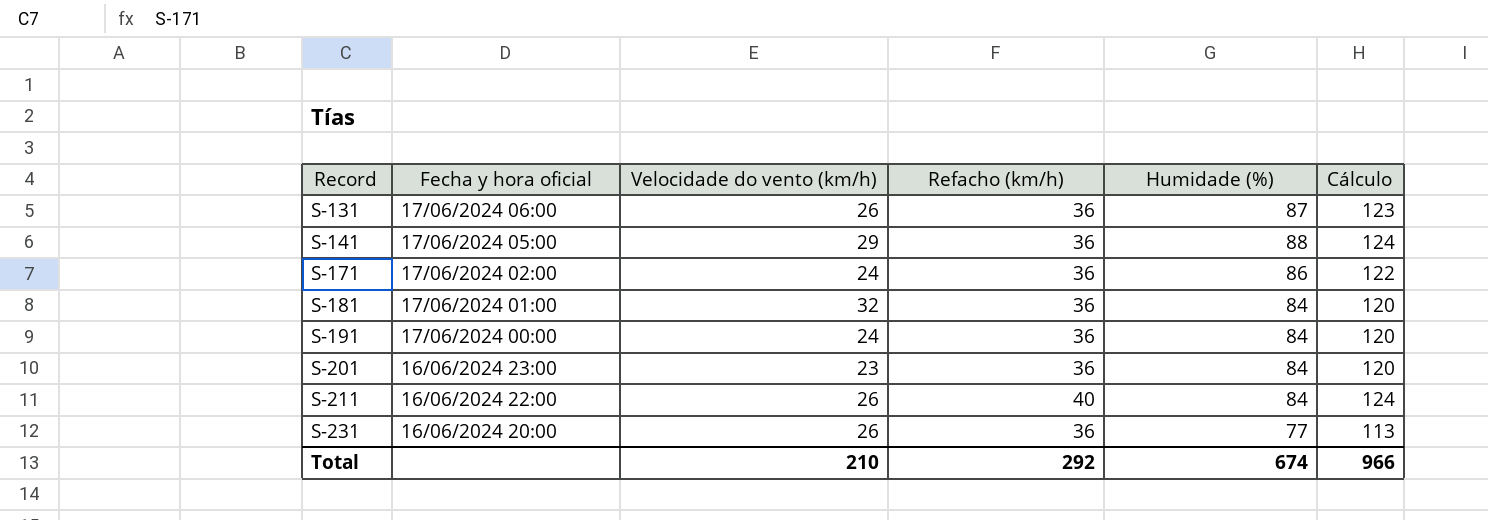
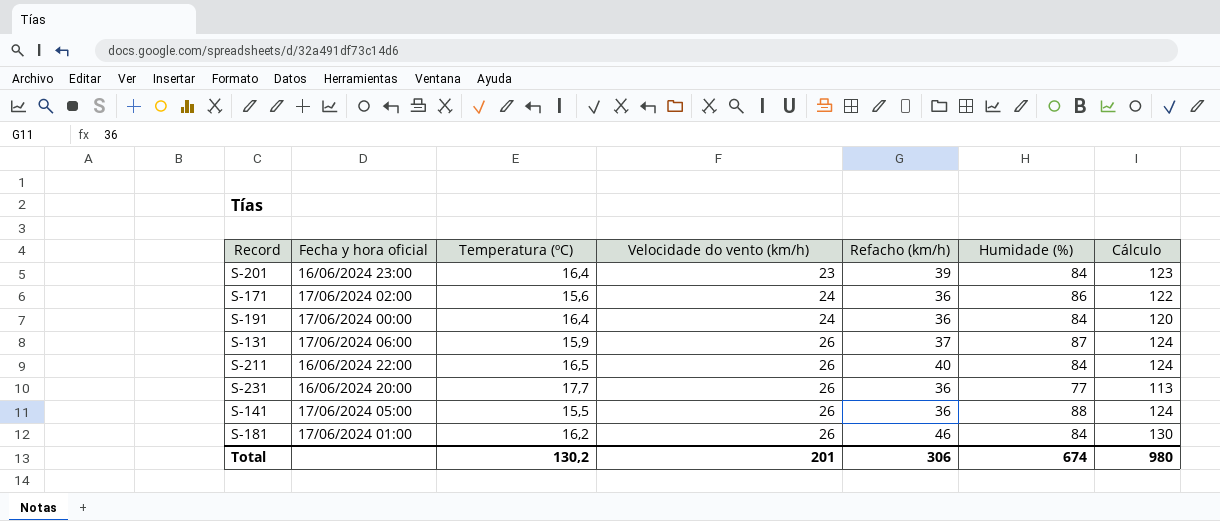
row order: Record ascending -> Velocidade do vento (km/h) ascending
column Temperatura (ºC) | position: none -> 3
S-201 | Refacho (km/h): 36 -> 39
S-201 | Cálculo: 120 -> 123
S-131 | Refacho (km/h): 36 -> 37
S-131 | Cálculo: 123 -> 124
S-141 | Velocidade do vento (km/h): 29 -> 26
S-181 | Velocidade do vento (km/h): 32 -> 26
S-181 | Refacho (km/h): 36 -> 46
S-181 | Cálculo: 120 -> 130
Total | Velocidade do vento (km/h): 210 -> 201
Total | Refacho (km/h): 292 -> 306
Total | Cálculo: 966 -> 980

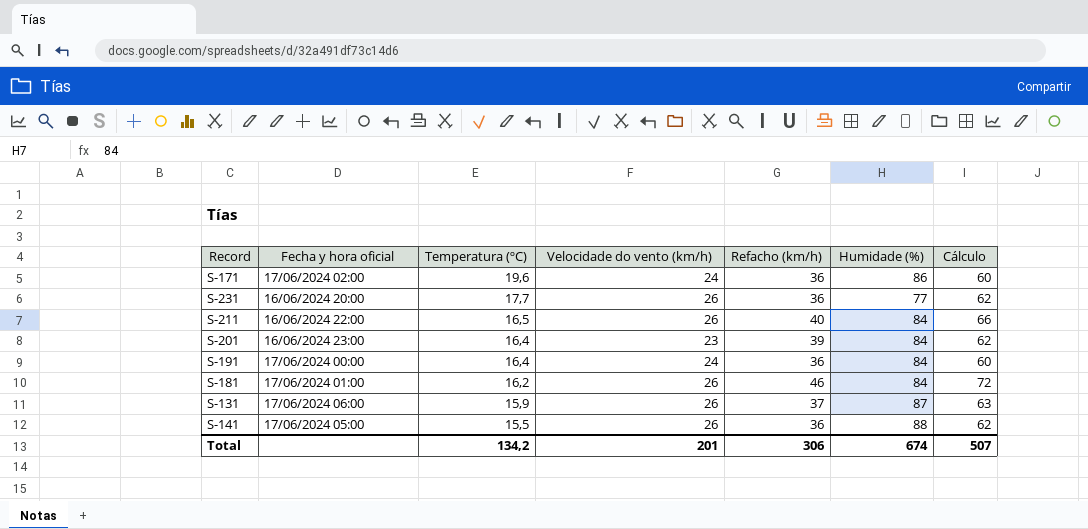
row order: Velocidade do vento (km/h) ascending -> Temperatura (ºC) descending
column Cálculo | formula: [Refacho (km/h)] + [Humidade (%)] -> [Velocidade do vento (km/h)] + [Refacho (km/h)]
S-171 | Temperatura (ºC): 15,6 -> 19,6
Total | Temperatura (ºC): 130,2 -> 134,2
Total | Cálculo: 980 -> 507

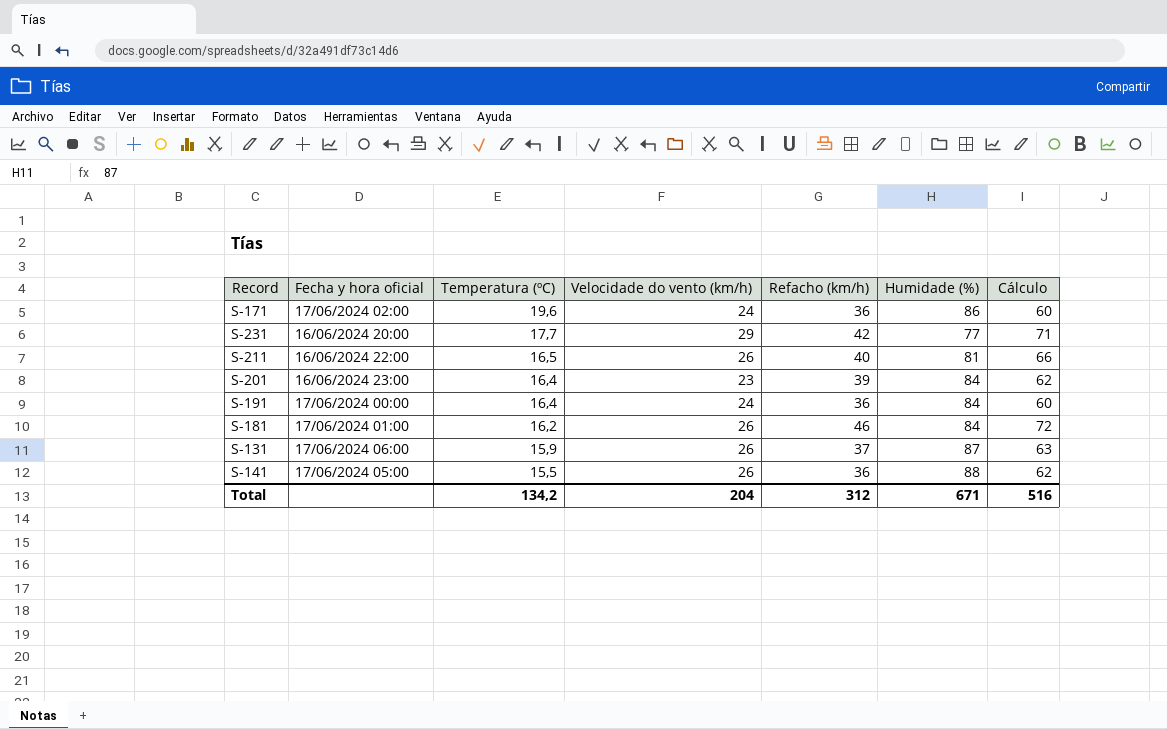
S-231 | Velocidade do vento (km/h): 26 -> 29
S-231 | Refacho (km/h): 36 -> 42
S-231 | Cálculo: 62 -> 71
S-211 | Humidade (%): 84 -> 81
Total | Velocidade do vento (km/h): 201 -> 204
Total | Refacho (km/h): 306 -> 312
Total | Humidade (%): 674 -> 671
Total | Cálculo: 507 -> 516

